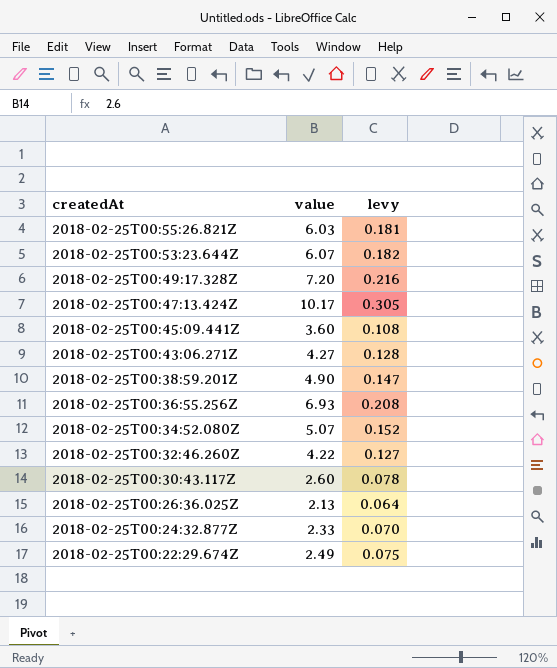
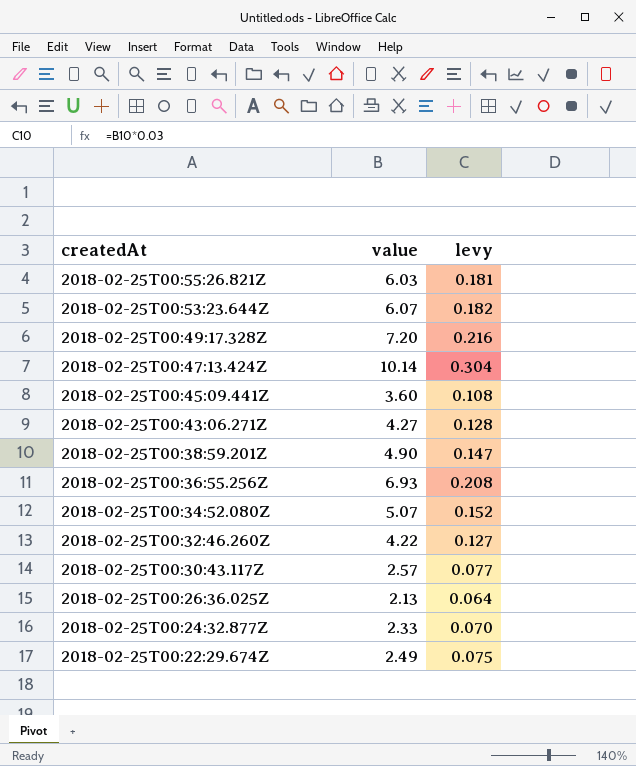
2018-02-25T00:47:13.424Z | value: 10.17 -> 10.14
2018-02-25T00:47:13.424Z | levy: 0.305 -> 0.304
2018-02-25T00:30:43.117Z | value: 2.60 -> 2.57
2018-02-25T00:30:43.117Z | levy: 0.078 -> 0.077

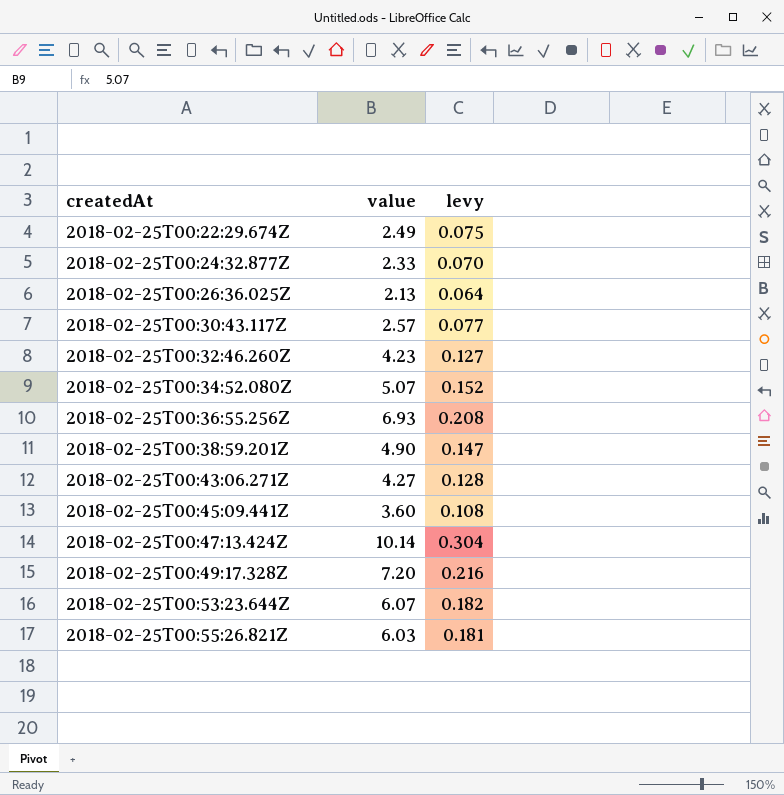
row order: createdAt descending -> createdAt ascending
2018-02-25T00:32:46.260Z | value: 4.22 -> 4.23

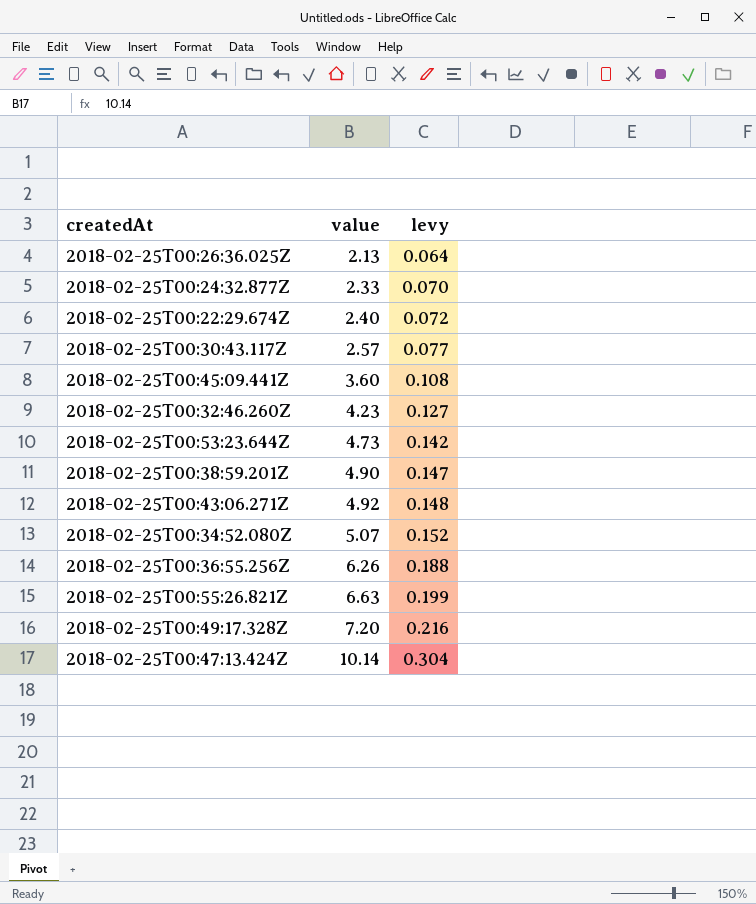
row order: createdAt ascending -> value ascending
2018-02-25T00:22:29.674Z | value: 2.49 -> 2.40
2018-02-25T00:22:29.674Z | levy: 0.075 -> 0.072
2018-02-25T00:53:23.644Z | value: 6.07 -> 4.73
2018-02-25T00:53:23.644Z | levy: 0.182 -> 0.142
2018-02-25T00:43:06.271Z | value: 4.27 -> 4.92
2018-02-25T00:43:06.271Z | levy: 0.128 -> 0.148
2018-02-25T00:36:55.256Z | value: 6.93 -> 6.26
2018-02-25T00:36:55.256Z | levy: 0.208 -> 0.188
2018-02-25T00:55:26.821Z | value: 6.03 -> 6.63
2018-02-25T00:55:26.821Z | levy: 0.181 -> 0.199

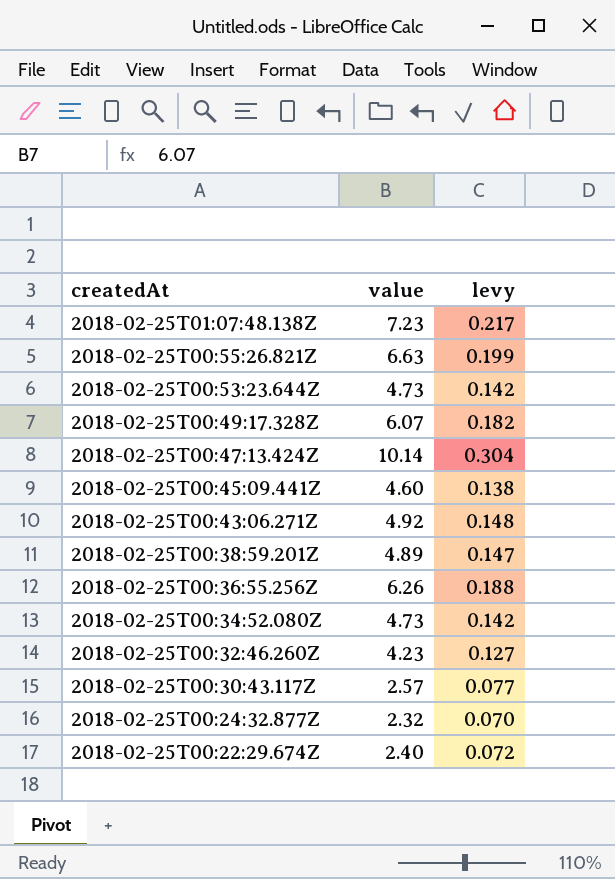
row order: value ascending -> createdAt descending
row 2018-02-25T00:26:36.025Z: 2.13 | 0.064 -> none
row 2018-02-25T01:07:48.138Z: none -> 7.23 | 0.217
2018-02-25T00:49:17.328Z | value: 7.20 -> 6.07
2018-02-25T00:49:17.328Z | levy: 0.216 -> 0.182
2018-02-25T00:45:09.441Z | value: 3.60 -> 4.60
2018-02-25T00:45:09.441Z | levy: 0.108 -> 0.138
2018-02-25T00:38:59.201Z | value: 4.90 -> 4.89
2018-02-25T00:34:52.080Z | value: 5.07 -> 4.73
2018-02-25T00:34:52.080Z | levy: 0.152 -> 0.142
2018-02-25T00:24:32.877Z | value: 2.33 -> 2.32

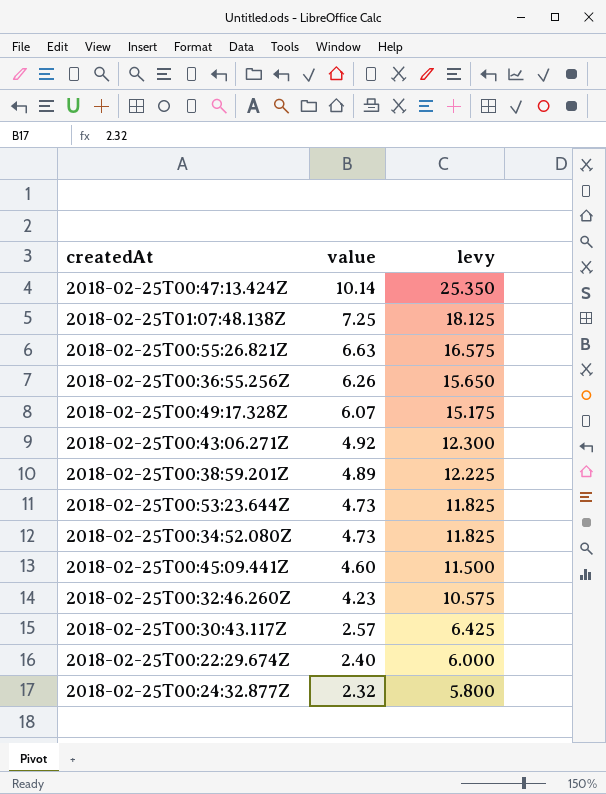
row order: createdAt descending -> value descending
column levy | formula: [value] * 0.03 -> [value] * 2.5
2018-02-25T01:07:48.138Z | value: 7.23 -> 7.25

